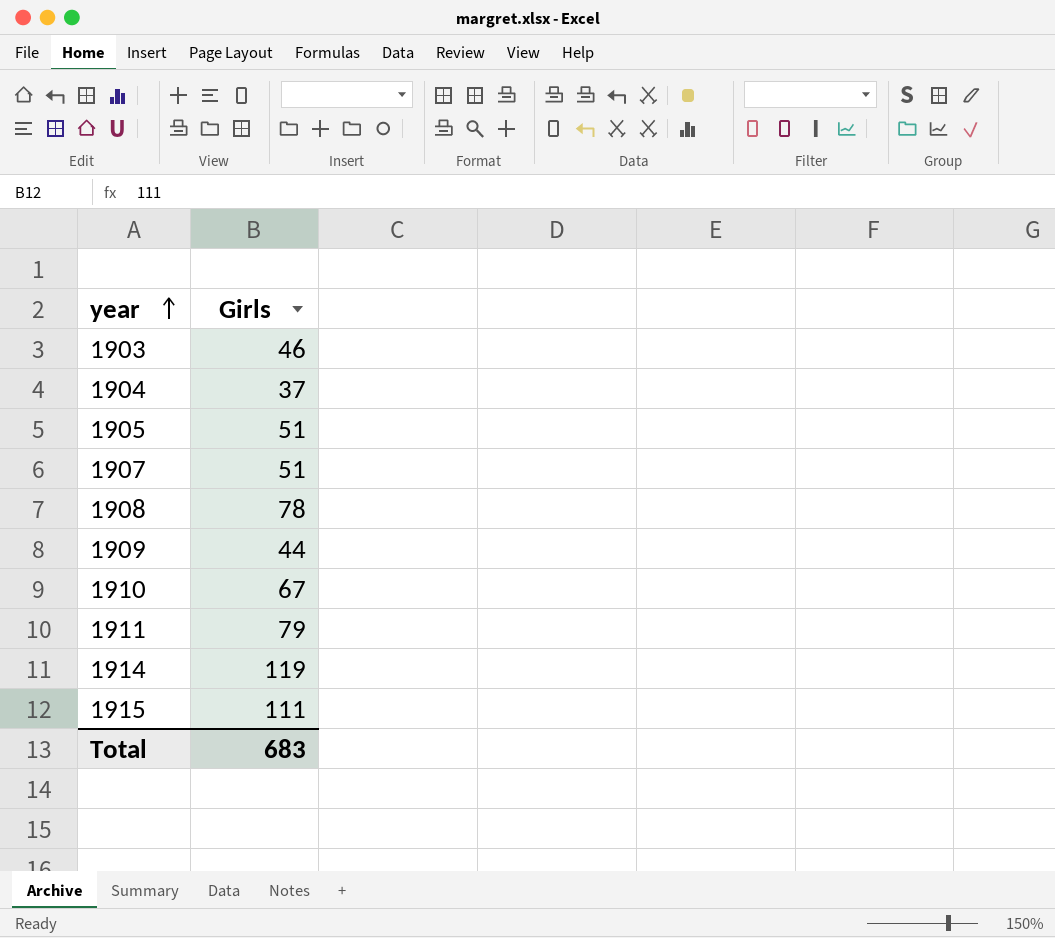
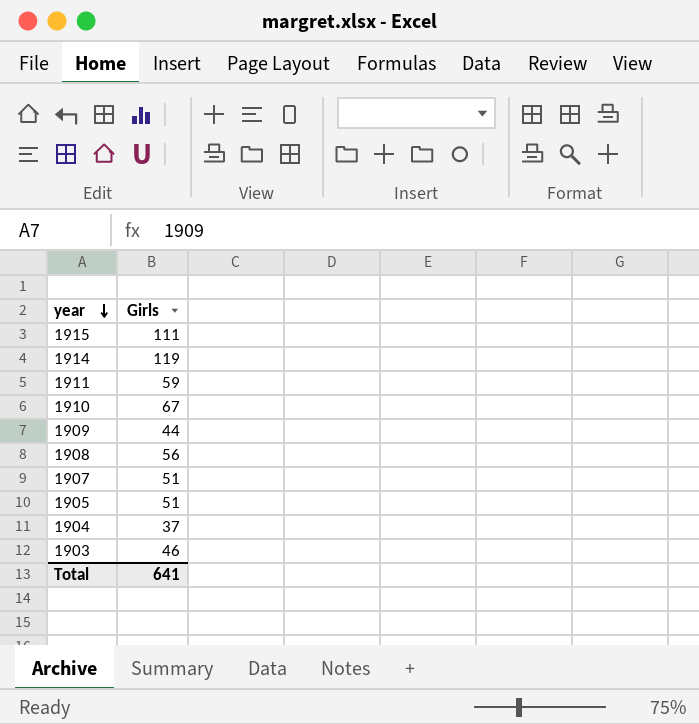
row order: year ascending -> year descending
1911 | Girls: 79 -> 59
1908 | Girls: 78 -> 56
Total | Girls: 683 -> 641

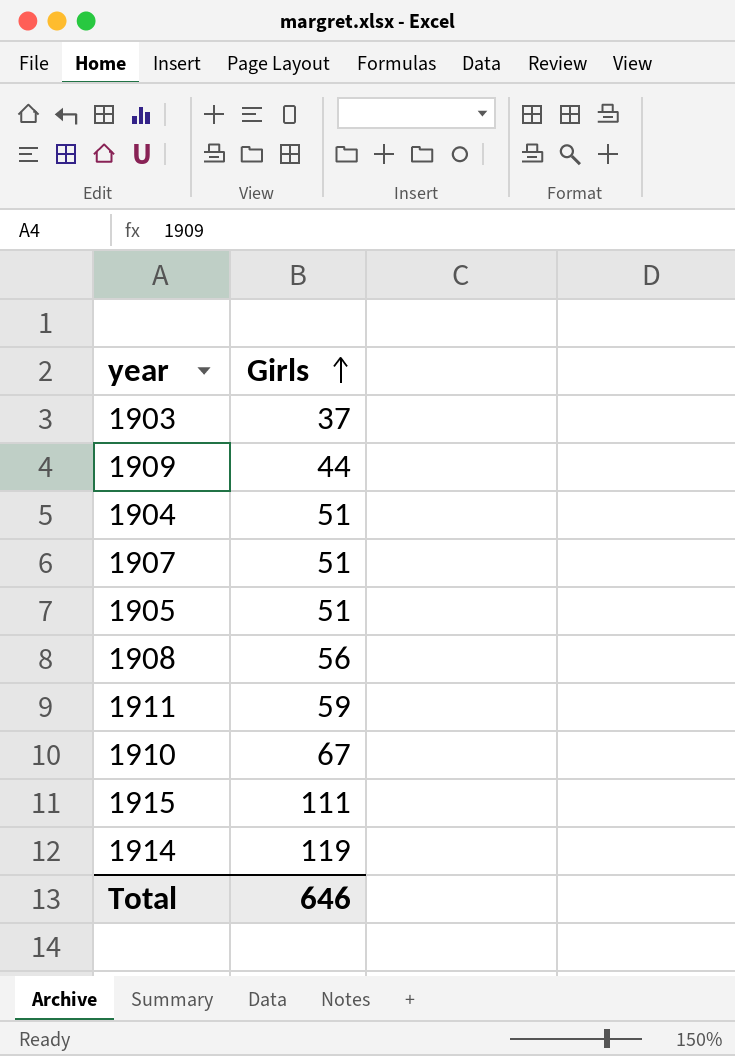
row order: year descending -> Girls ascending
1903 | Girls: 46 -> 37
1904 | Girls: 37 -> 51
Total | Girls: 641 -> 646

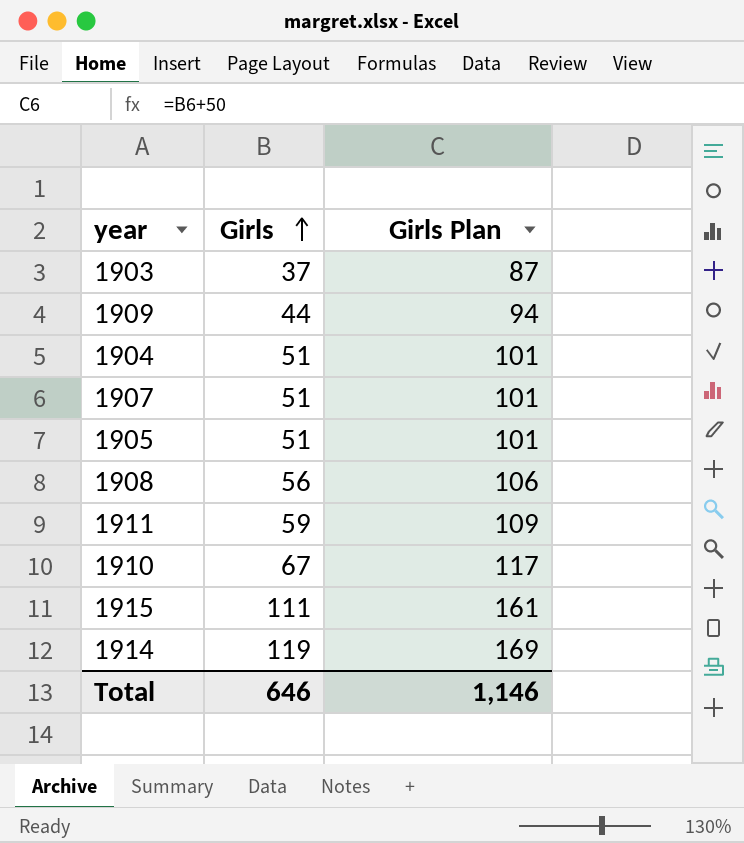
column Girls Plan | formula: none -> [Girls] + 50

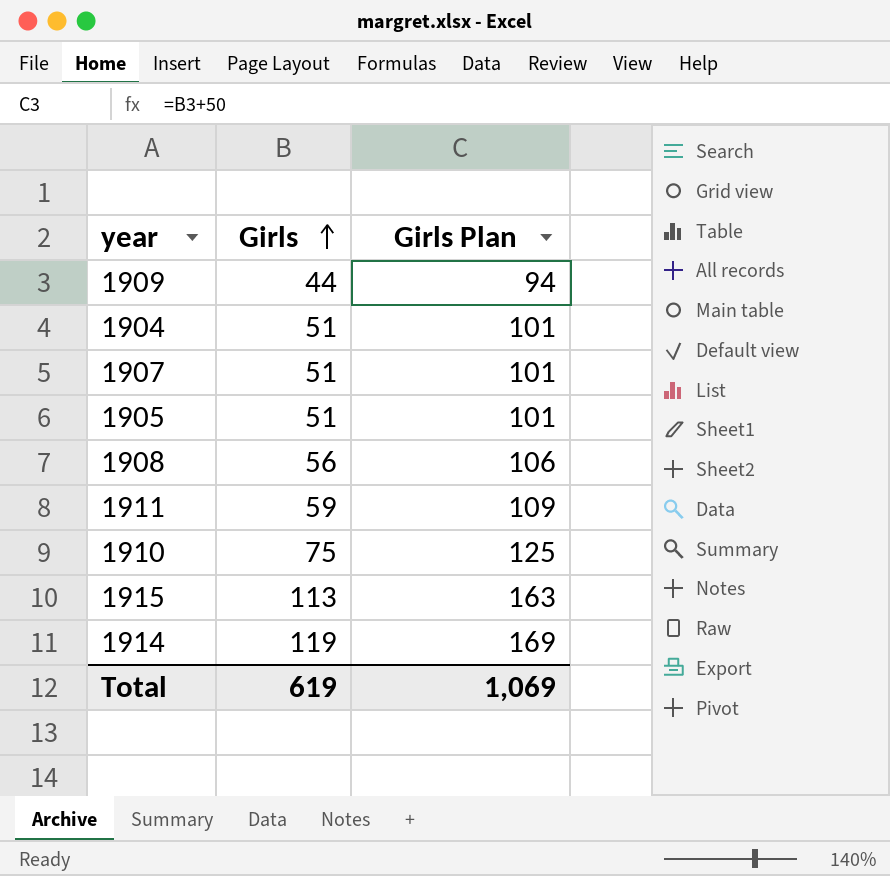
row 1903: 37 | 87 -> none
1910 | Girls: 67 -> 75
1910 | Girls Plan: 117 -> 125
1915 | Girls: 111 -> 113
1915 | Girls Plan: 161 -> 163
Total | Girls: 646 -> 619
Total | Girls Plan: 1,146 -> 1,069

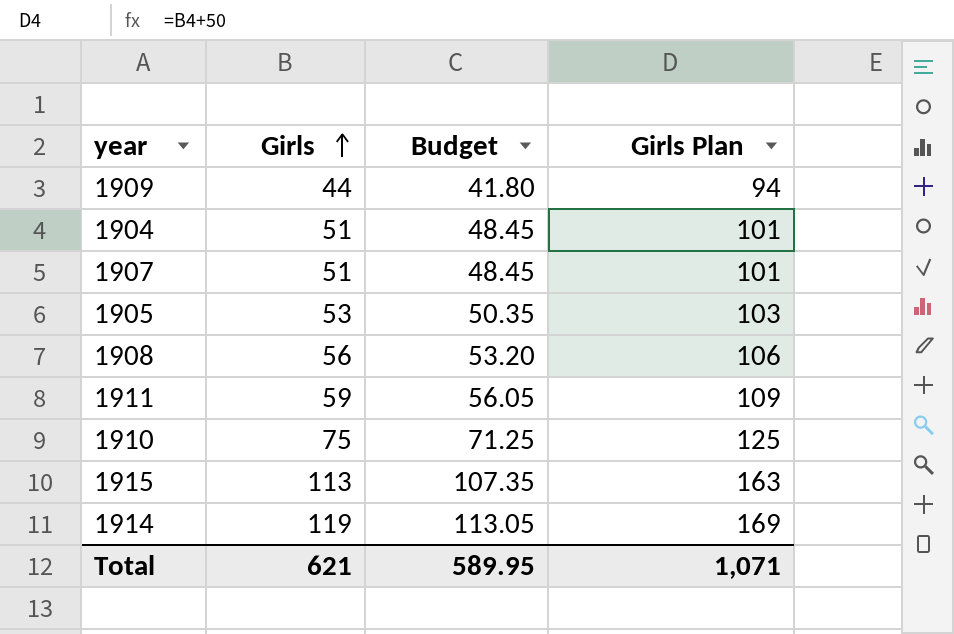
column Budget | formula: none -> [Girls] * 0.95
1905 | Girls: 51 -> 53
1905 | Girls Plan: 101 -> 103
Total | Girls: 619 -> 621
Total | Girls Plan: 1,069 -> 1,071

